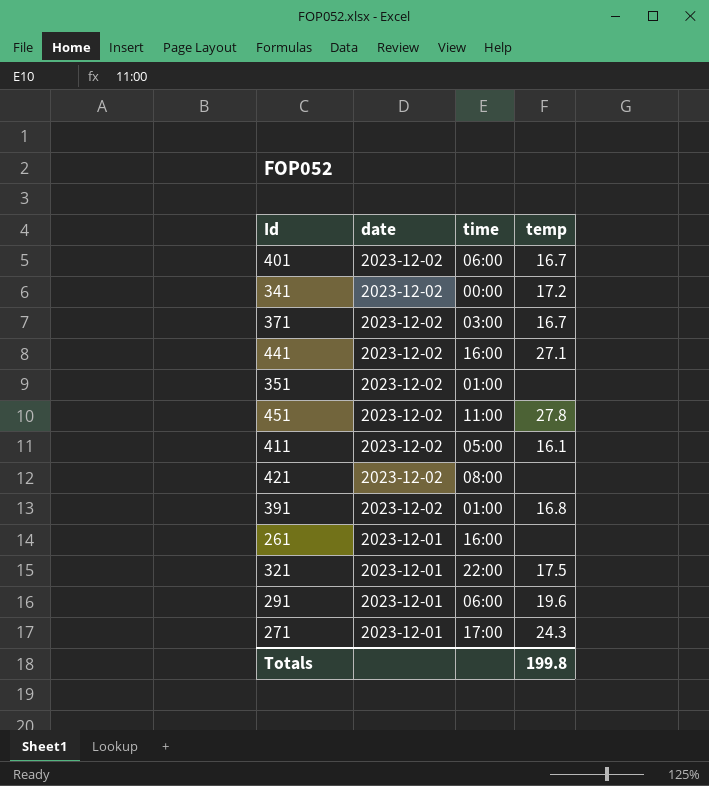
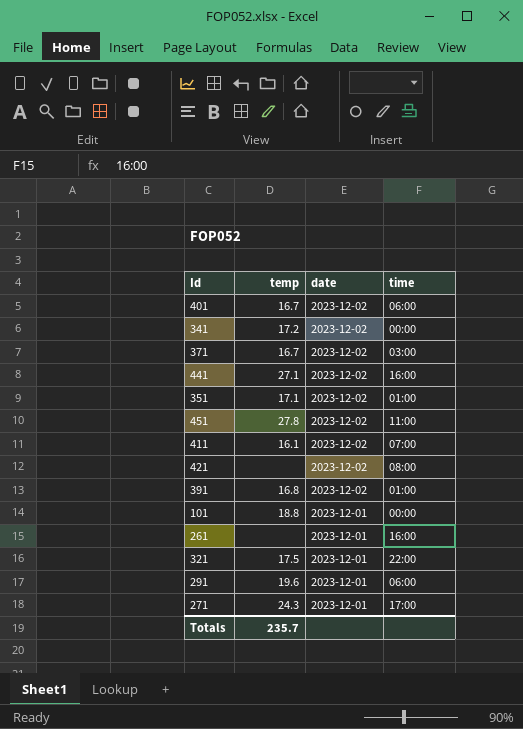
column temp | position: 4 -> 2
351 | temp: none -> 17.1
411 | time: 05:00 -> 07:00
row 101: none -> 18.8 | 2023-12-01 | 00:00
Totals | temp: 199.8 -> 235.7

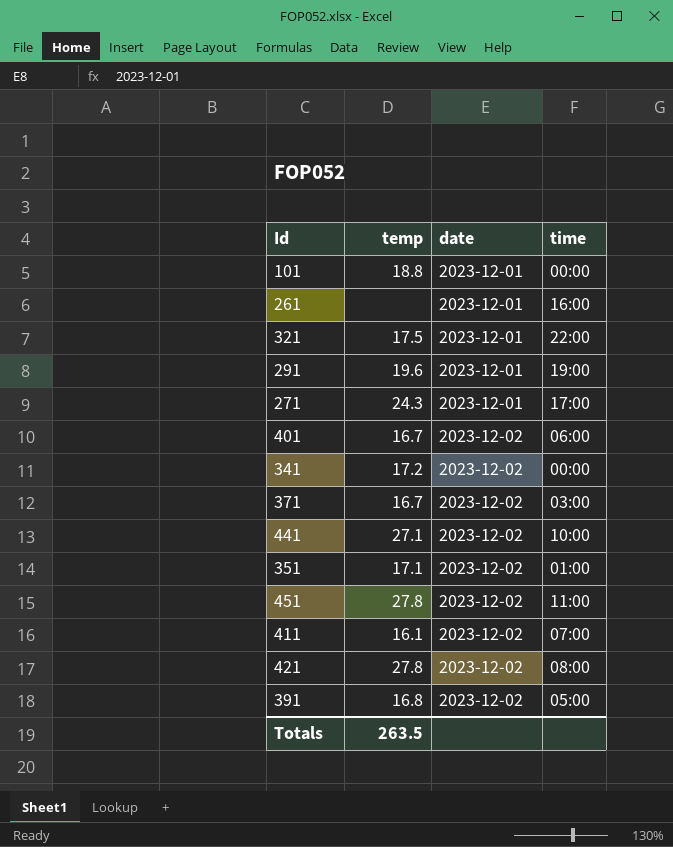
row order: date descending -> date ascending
291 | time: 06:00 -> 19:00
441 | time: 16:00 -> 10:00
421 | temp: none -> 27.8
391 | time: 01:00 -> 05:00
Totals | temp: 235.7 -> 263.5

